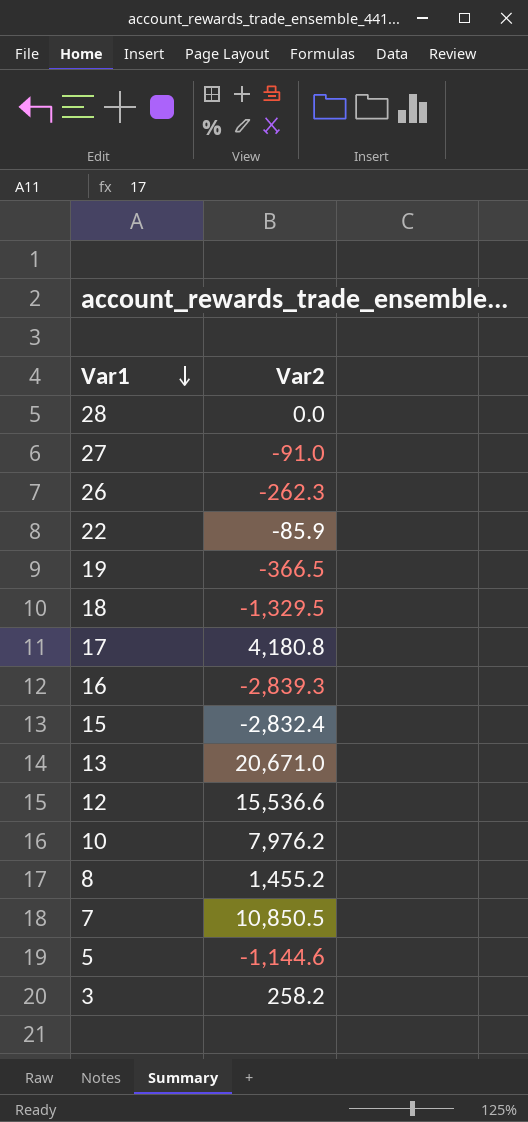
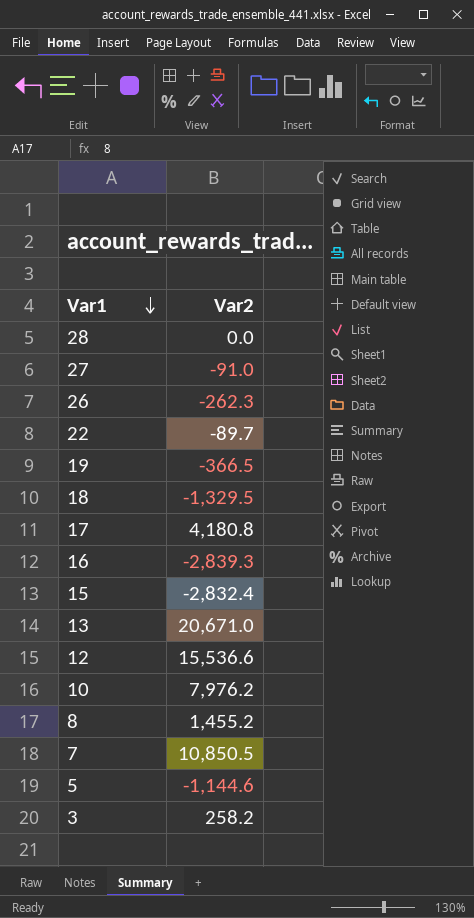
22 | Var2: -85.9 -> -89.7

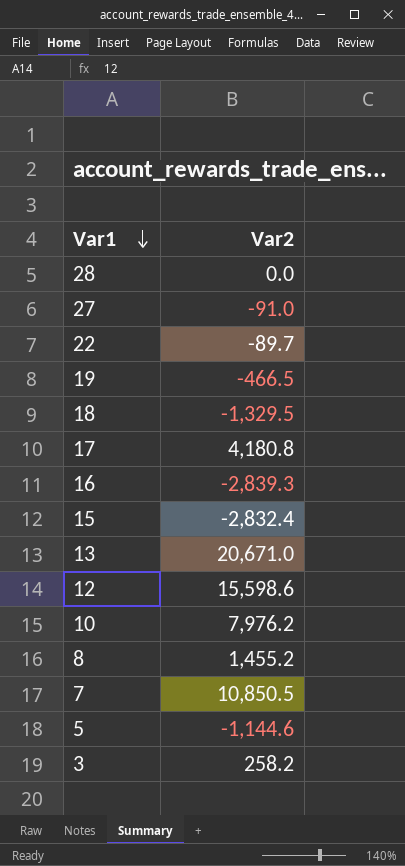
row 26: -262.3 -> none
19 | Var2: -366.5 -> -466.5
12 | Var2: 15,536.6 -> 15,598.6

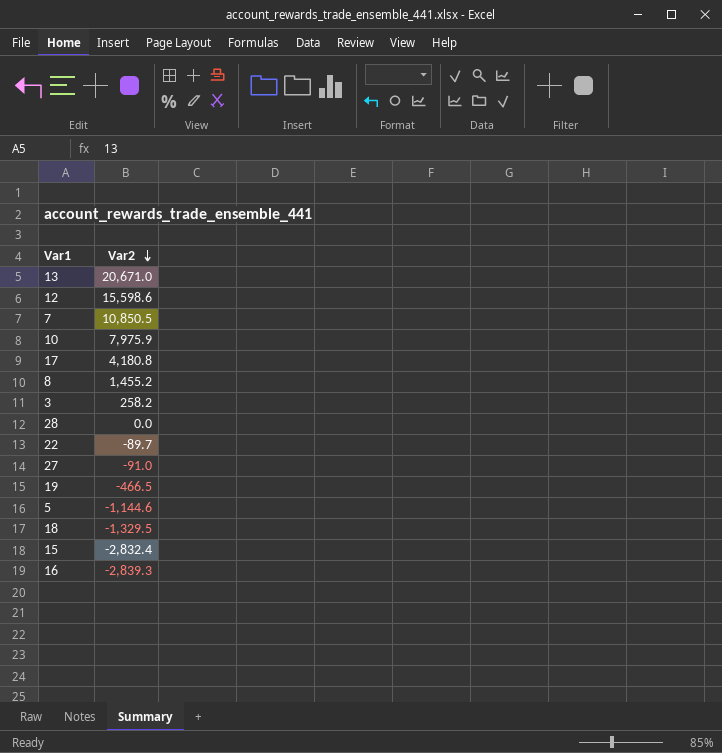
row order: Var1 descending -> Var2 descending
10 | Var2: 7,976.2 -> 7,975.9

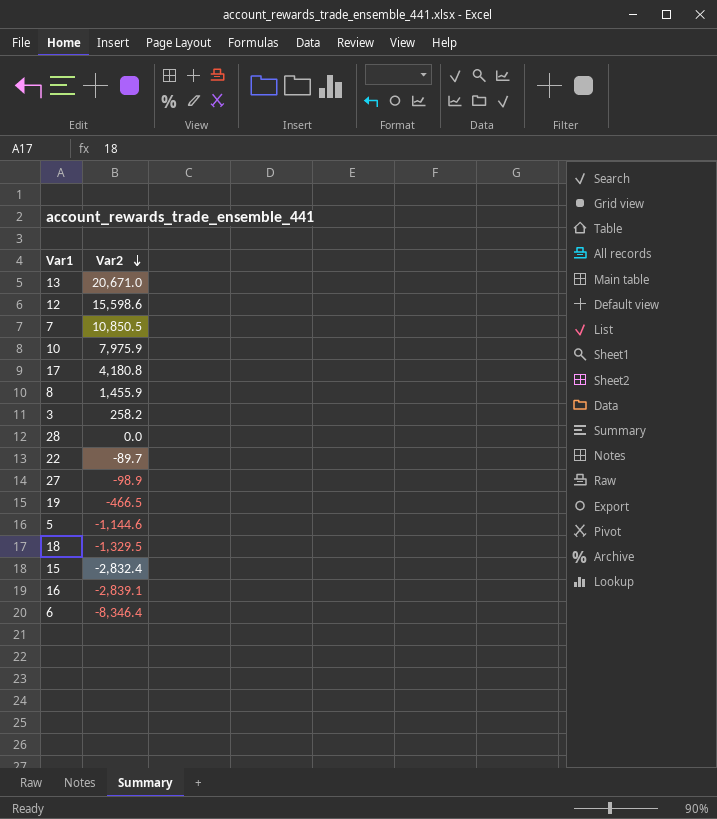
8 | Var2: 1,455.2 -> 1,455.9
27 | Var2: -91.0 -> -98.9
16 | Var2: -2,839.3 -> -2,839.1
row 6: none -> -8,346.4

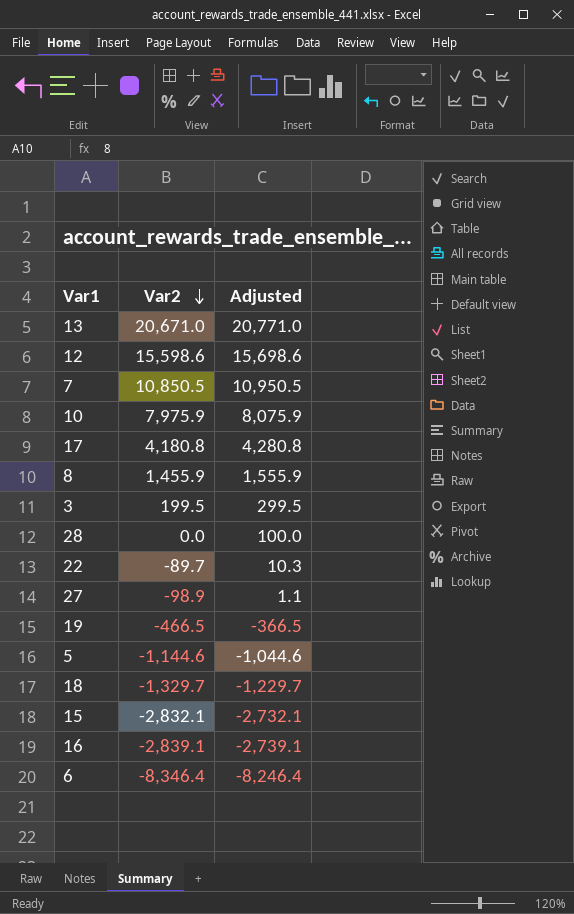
column Adjusted | formula: none -> [Var2] + 100
3 | Var2: 258.2 -> 199.5
18 | Var2: -1,329.5 -> -1,329.7
15 | Var2: -2,832.4 -> -2,832.1

